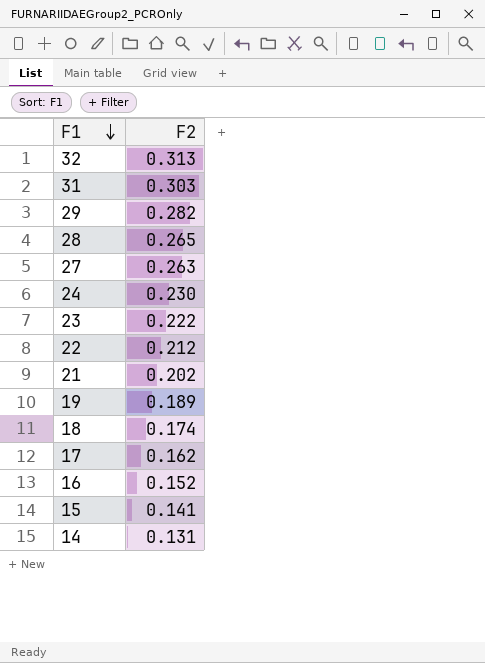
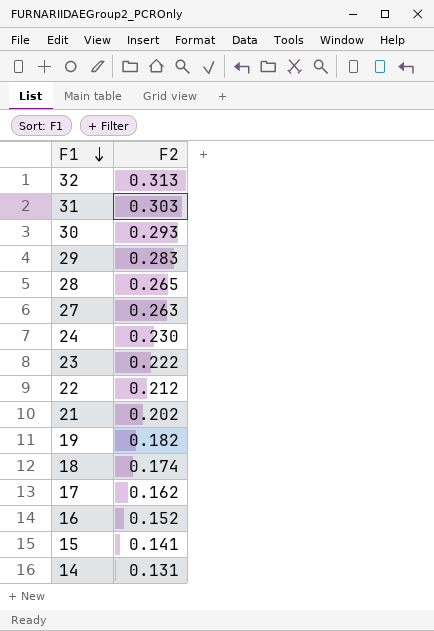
row 30: none -> 0.293
29 | F2: 0.282 -> 0.283
19 | F2: 0.189 -> 0.182

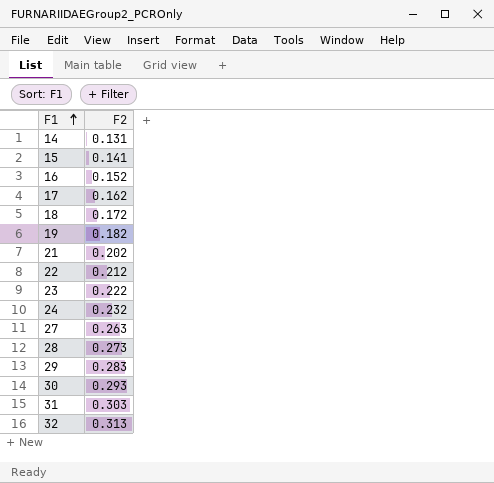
row order: F1 descending -> F1 ascending
18 | F2: 0.174 -> 0.172
24 | F2: 0.230 -> 0.232
28 | F2: 0.265 -> 0.273

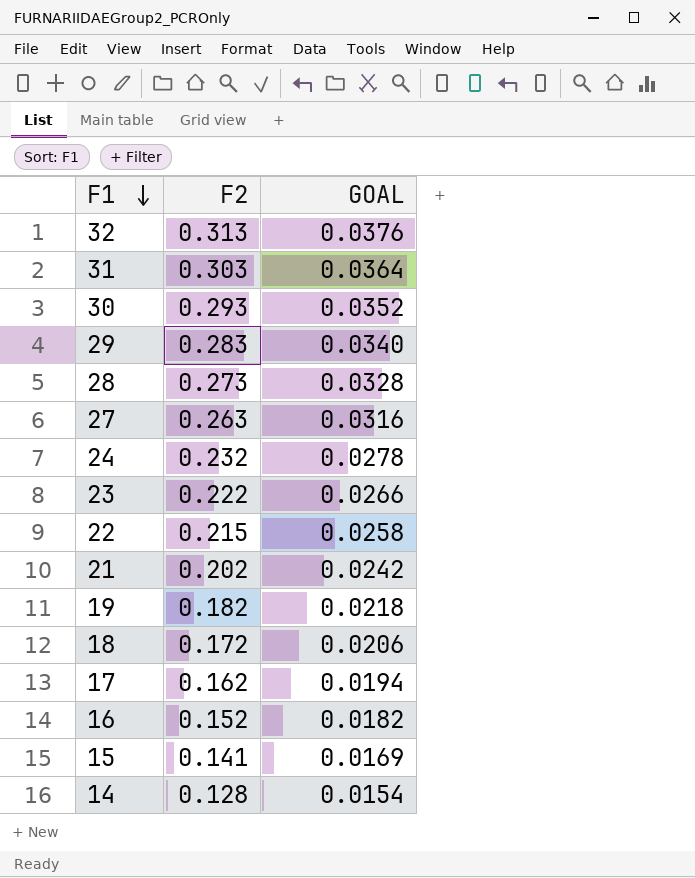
row order: F1 ascending -> F1 descending
column GOAL | formula: none -> [F2] * 0.12
22 | F2: 0.212 -> 0.215
14 | F2: 0.131 -> 0.128

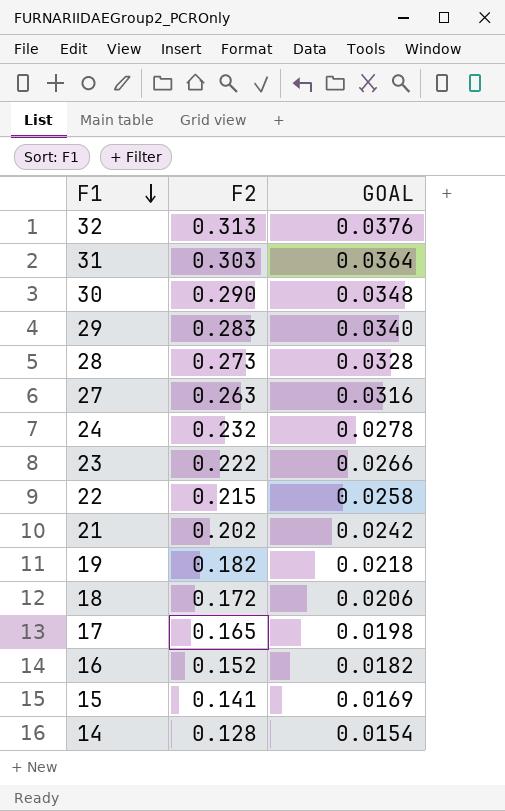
30 | F2: 0.293 -> 0.290
30 | GOAL: 0.0352 -> 0.0348
17 | F2: 0.162 -> 0.165
17 | GOAL: 0.0194 -> 0.0198

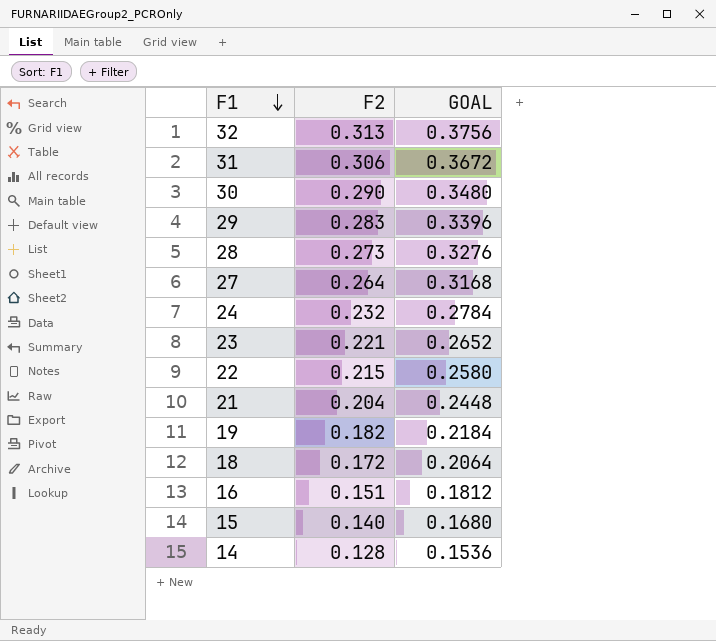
column GOAL | formula: [F2] * 0.12 -> [F2] * 1.2
row 17: 0.165 | 0.0198 -> none
31 | F2: 0.303 -> 0.306
27 | F2: 0.263 -> 0.264
23 | F2: 0.222 -> 0.221
21 | F2: 0.202 -> 0.204
16 | F2: 0.152 -> 0.151
15 | F2: 0.141 -> 0.140

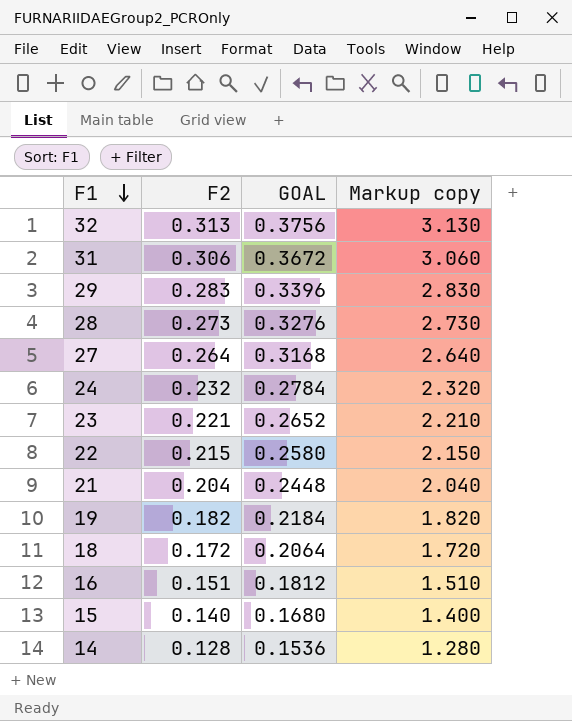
column Markup copy | formula: none -> [F2] * 10
row 30: 0.290 | 0.3480 -> none

